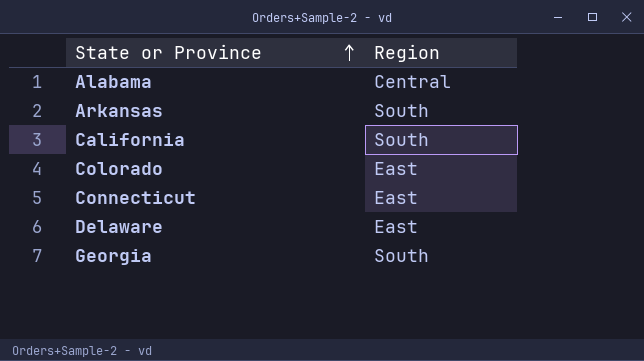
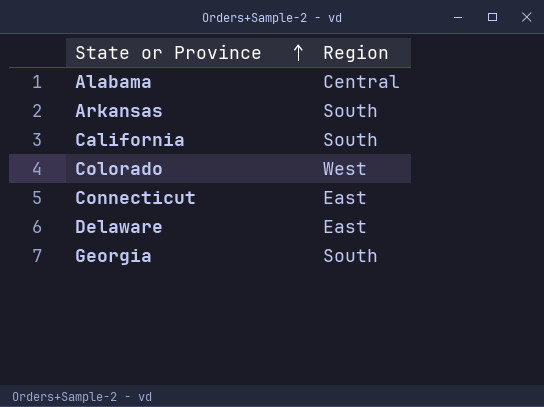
Colorado | Region: East -> West

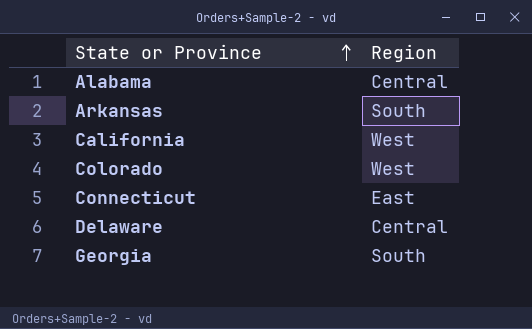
California | Region: South -> West
Delaware | Region: East -> Central

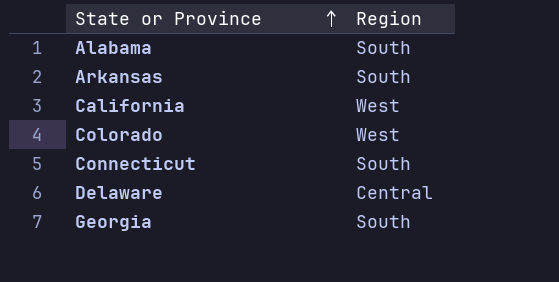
Alabama | Region: Central -> South
Connecticut | Region: East -> South

